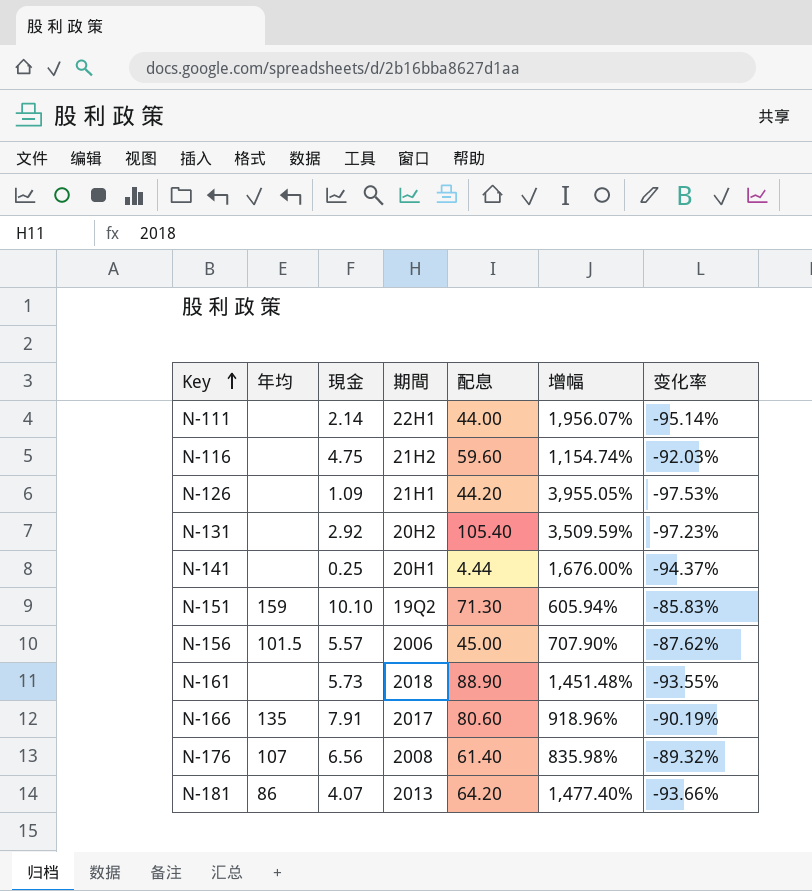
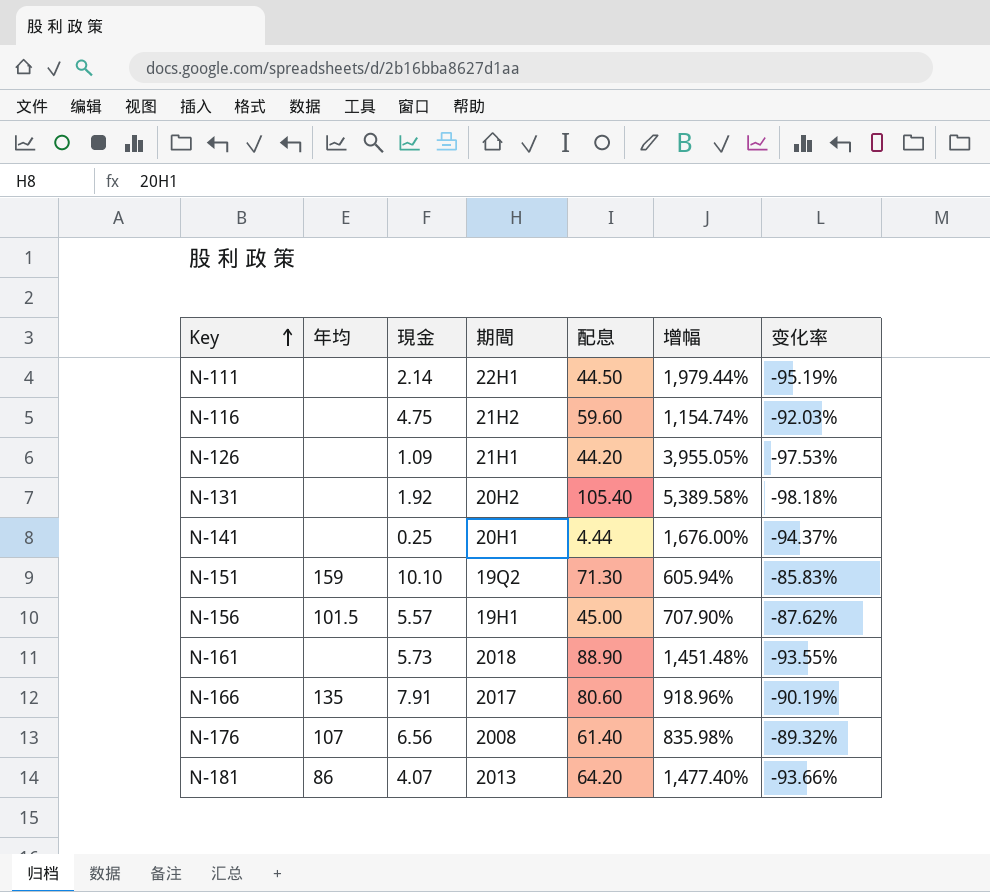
N-111 | 配息: 44.00 -> 44.50
N-111 | 增幅: 1,956.07% -> 1,979.44%
N-111 | 变化率: -95.14% -> -95.19%
N-131 | 現金: 2.92 -> 1.92
N-131 | 增幅: 3,509.59% -> 5,389.58%
N-131 | 变化率: -97.23% -> -98.18%
N-156 | 期間: 2006 -> 19H1

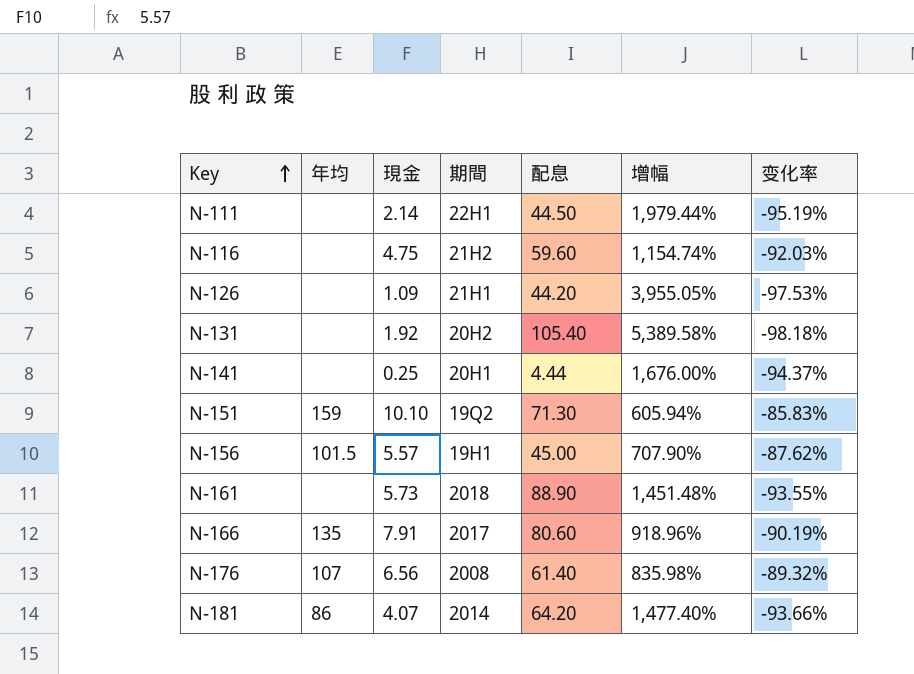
N-181 | 期間: 2013 -> 2014

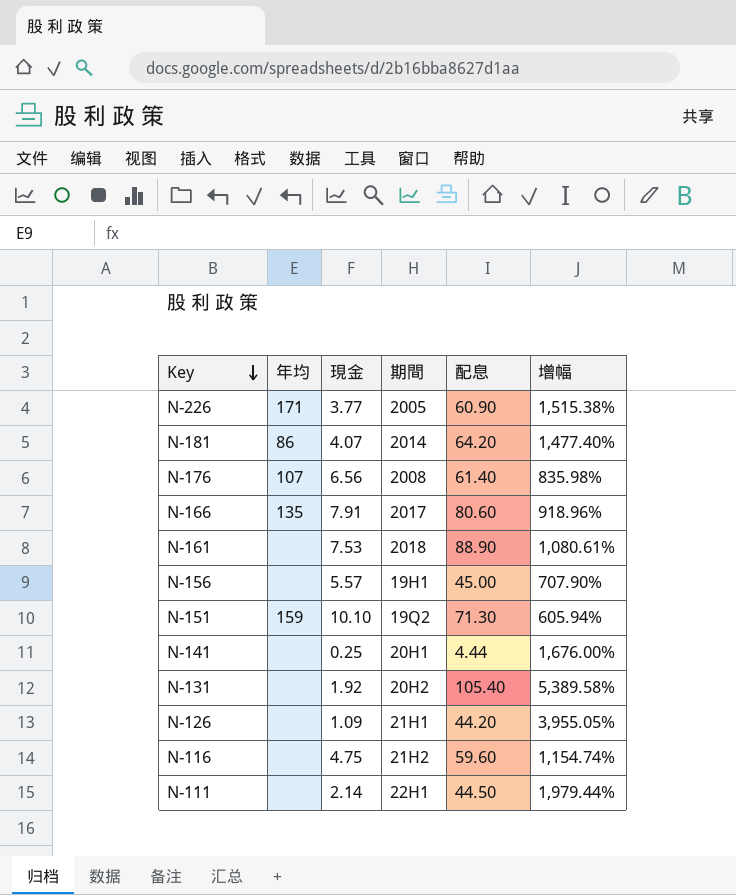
row order: Key ascending -> Key descending
column 变化率 | formula: ([現金] - [配息]) / [配息] -> none
row N-226: none -> 171 | 3.77 | 2005 | 60.90 | 1,515.38%
N-161 | 現金: 5.73 -> 7.53
N-161 | 增幅: 1,451.48% -> 1,080.61%
N-156 | 年均: 101.5 -> none

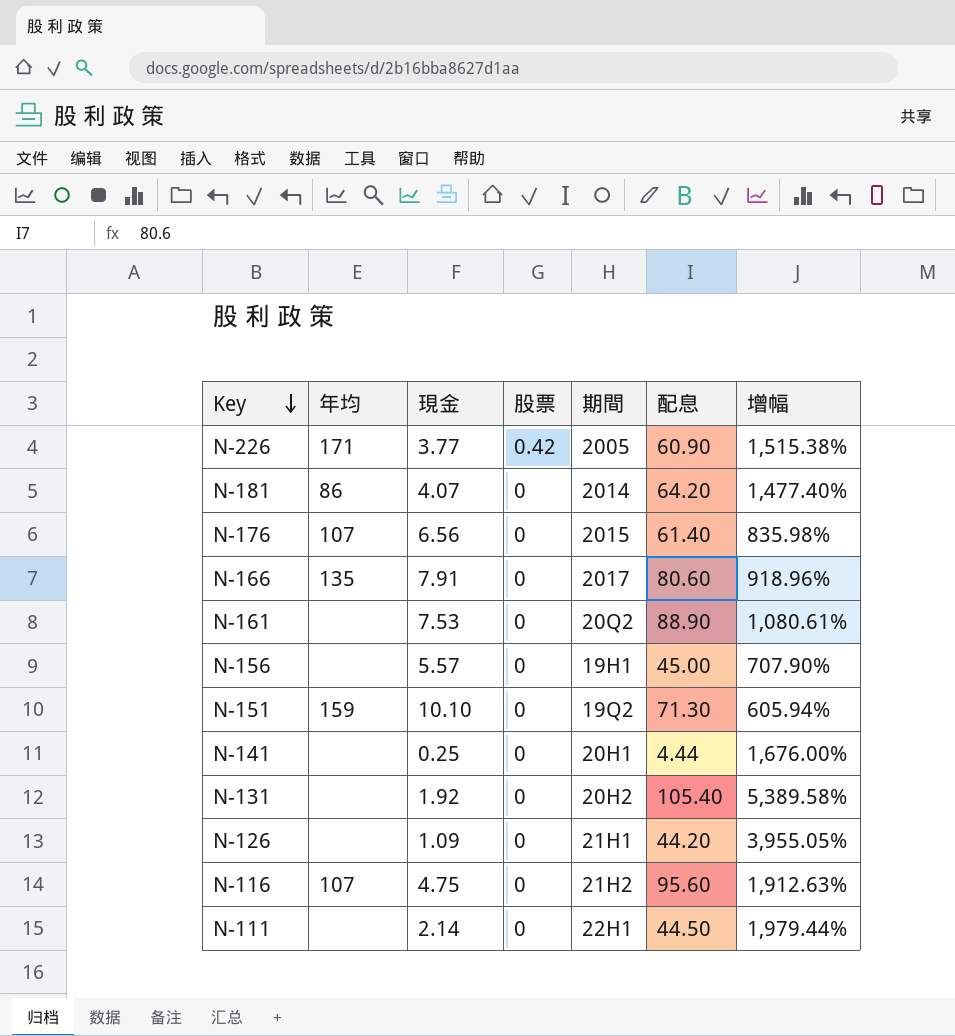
column 股票 | position: none -> 4
N-176 | 期間: 2008 -> 2015
N-161 | 期間: 2018 -> 20Q2
N-116 | 年均: none -> 107
N-116 | 配息: 59.60 -> 95.60
N-116 | 增幅: 1,154.74% -> 1,912.63%

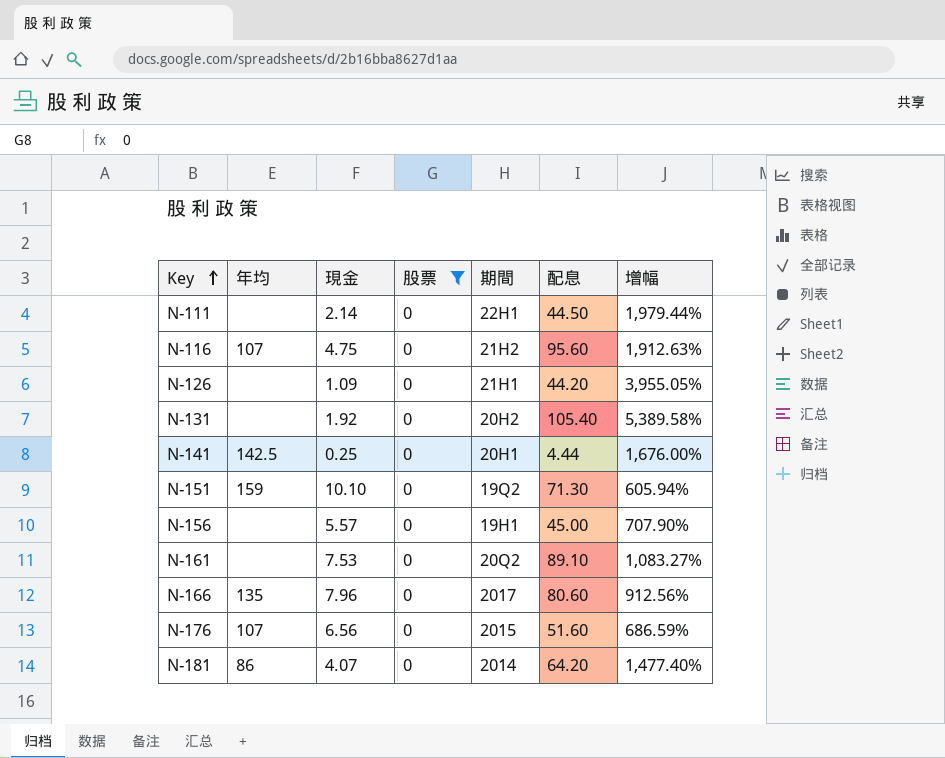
filter: none -> 股票 = 0
row order: Key descending -> Key ascending
N-141 | 年均: none -> 142.5
N-161 | 配息: 88.90 -> 89.10
N-161 | 增幅: 1,080.61% -> 1,083.27%
N-166 | 現金: 7.91 -> 7.96
N-166 | 增幅: 918.96% -> 912.56%
N-176 | 配息: 61.40 -> 51.60
N-176 | 增幅: 835.98% -> 686.59%

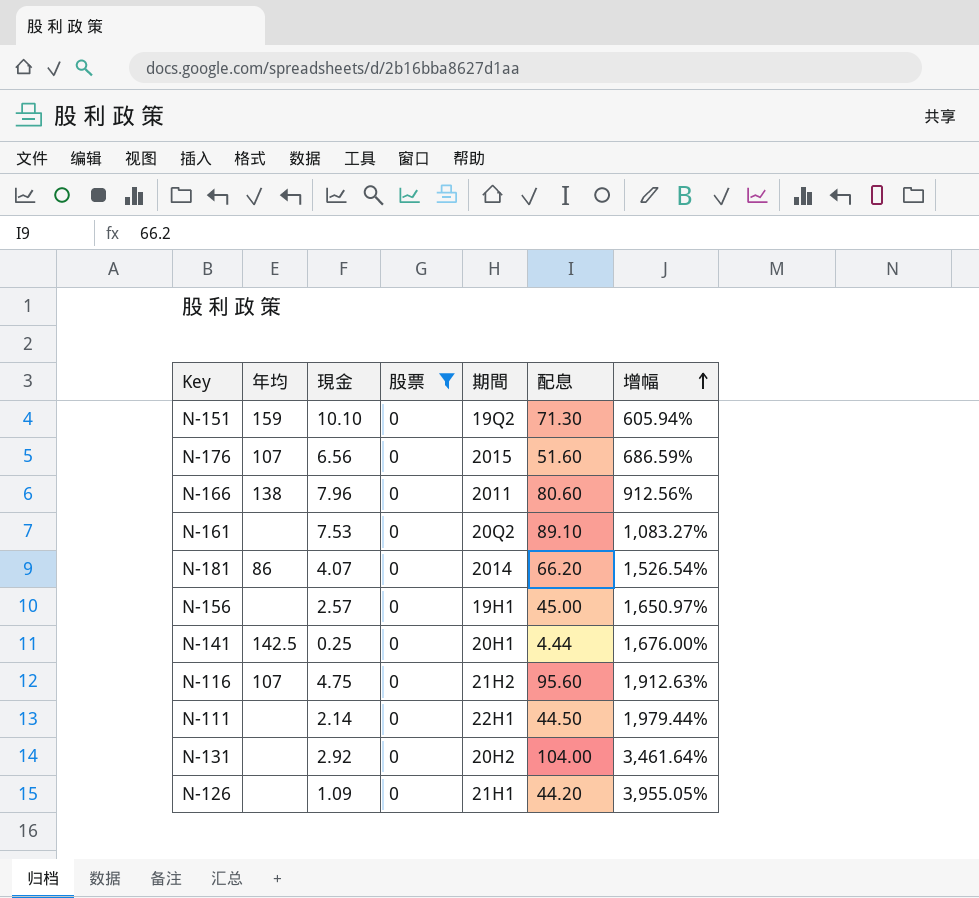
row order: Key ascending -> 增幅 ascending
N-166 | 年均: 135 -> 138
N-166 | 期間: 2017 -> 2011
N-181 | 配息: 64.20 -> 66.20
N-181 | 增幅: 1,477.40% -> 1,526.54%
N-156 | 現金: 5.57 -> 2.57
N-156 | 增幅: 707.90% -> 1,650.97%
N-131 | 現金: 1.92 -> 2.92
N-131 | 配息: 105.40 -> 104.00
N-131 | 增幅: 5,389.58% -> 3,461.64%

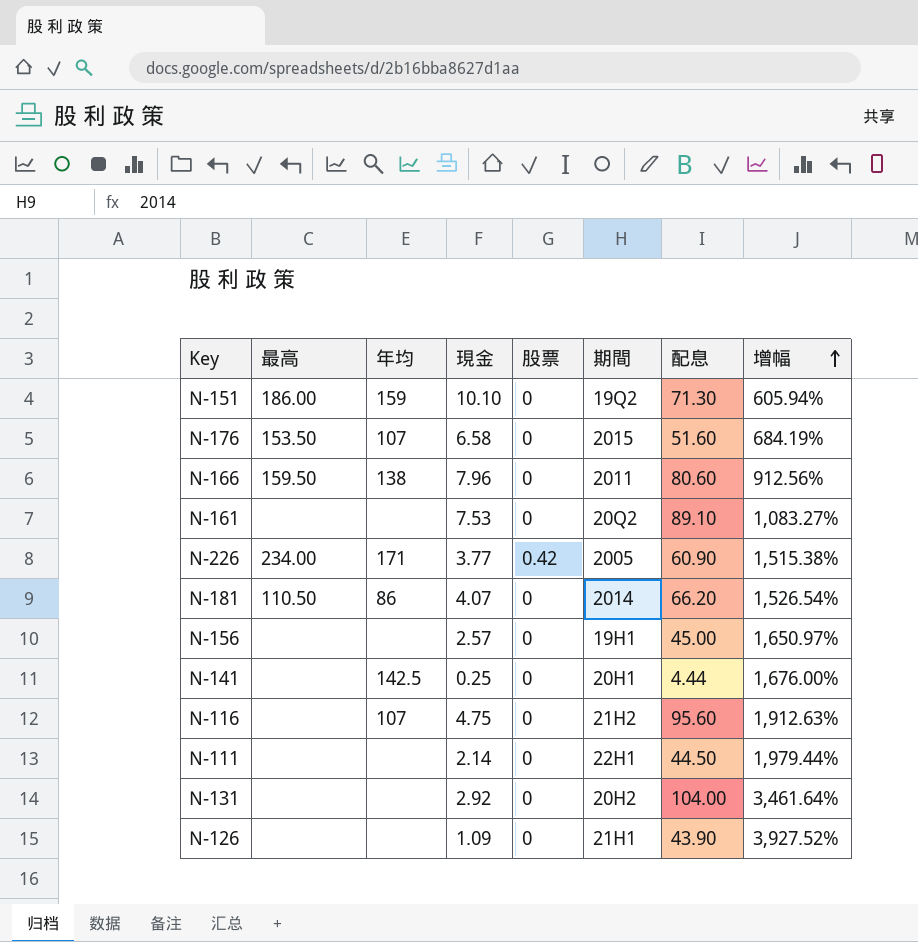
filter: 股票 = 0 -> none
column 最高 | position: none -> 2
N-176 | 現金: 6.56 -> 6.58
N-176 | 增幅: 686.59% -> 684.19%
N-126 | 配息: 44.20 -> 43.90
N-126 | 增幅: 3,955.05% -> 3,927.52%

